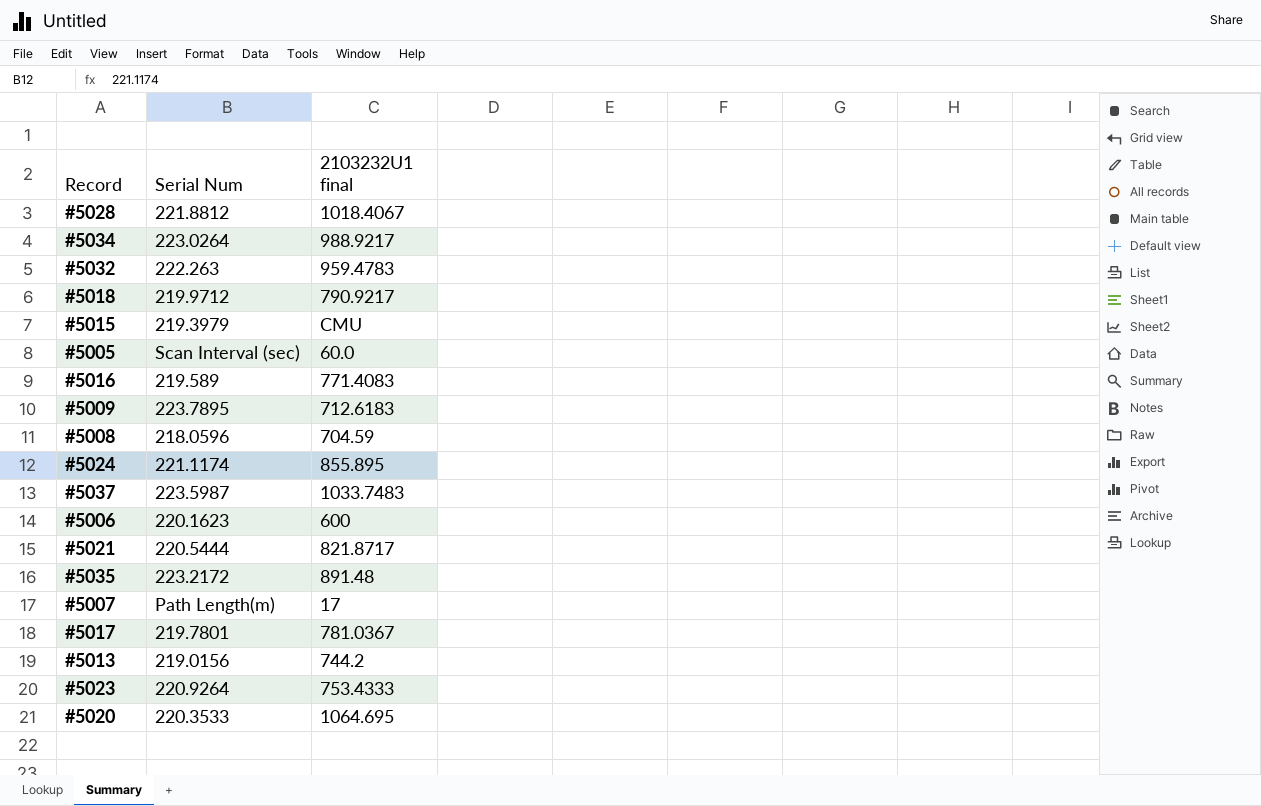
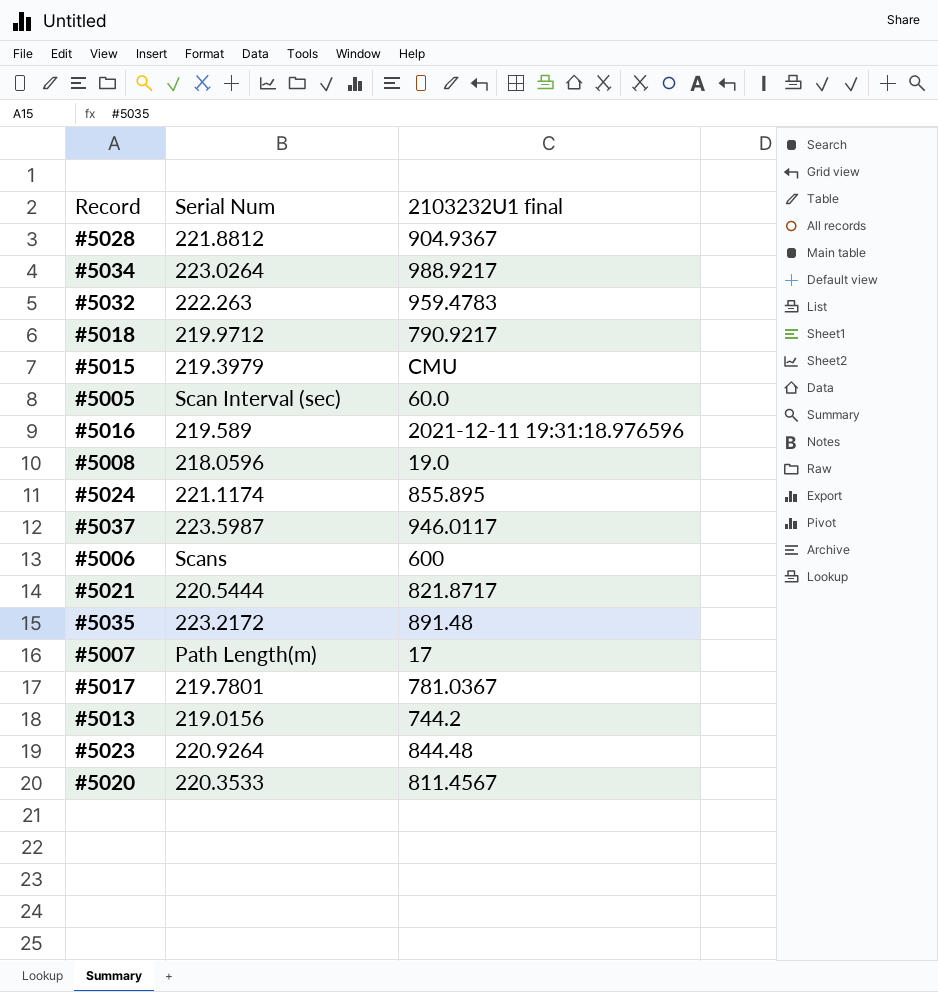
row #5009: 223.7895 | 712.6183 -> none
#5028 | 2103232U1 final: 1018.4067 -> 904.9367
#5016 | 2103232U1 final: 771.4083 -> 2021-12-11 19:31:18.976596
#5008 | 2103232U1 final: 704.59 -> 19.0
#5037 | 2103232U1 final: 1033.7483 -> 946.0117
#5006 | Serial Num: 220.1623 -> Scans
#5023 | 2103232U1 final: 753.4333 -> 844.48
#5020 | 2103232U1 final: 1064.695 -> 811.4567

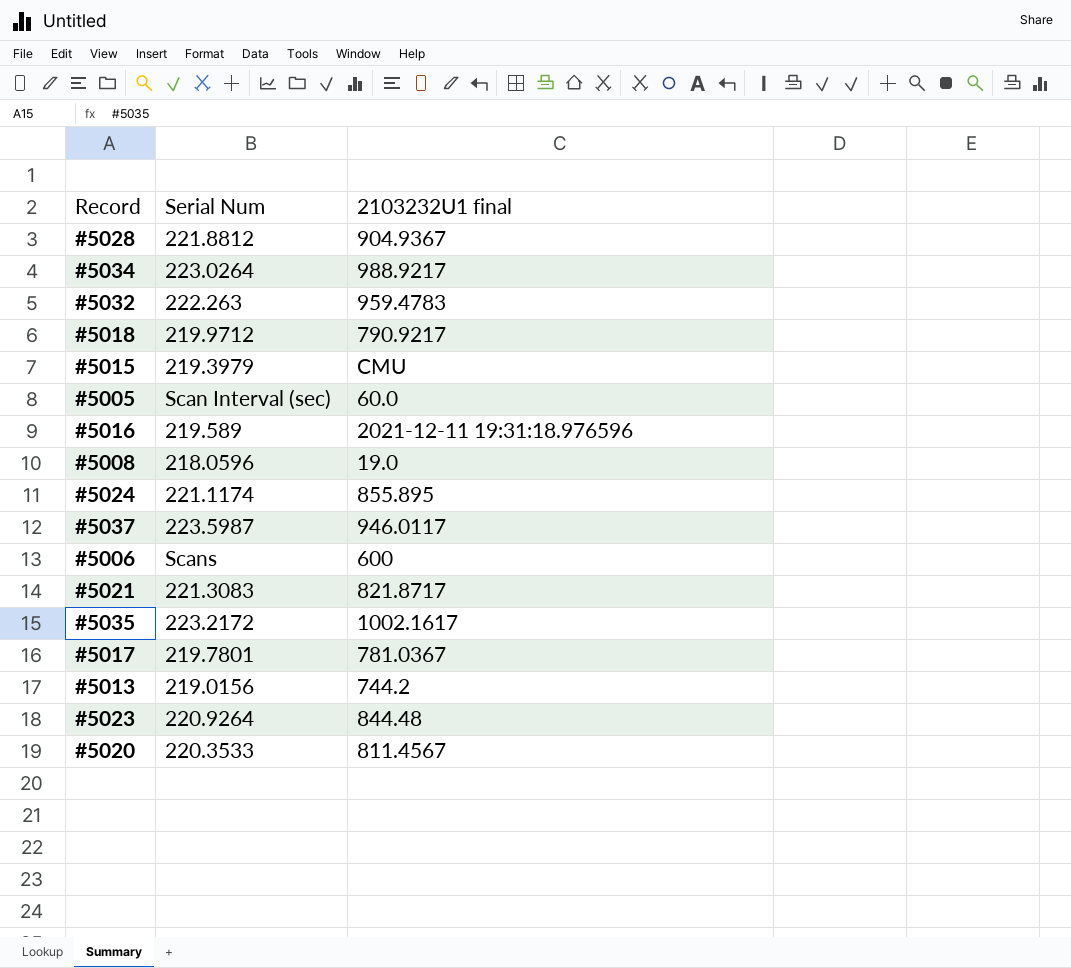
row #5007: Path Length(m) | 17 -> none
#5021 | Serial Num: 220.5444 -> 221.3083
#5035 | 2103232U1 final: 891.48 -> 1002.1617

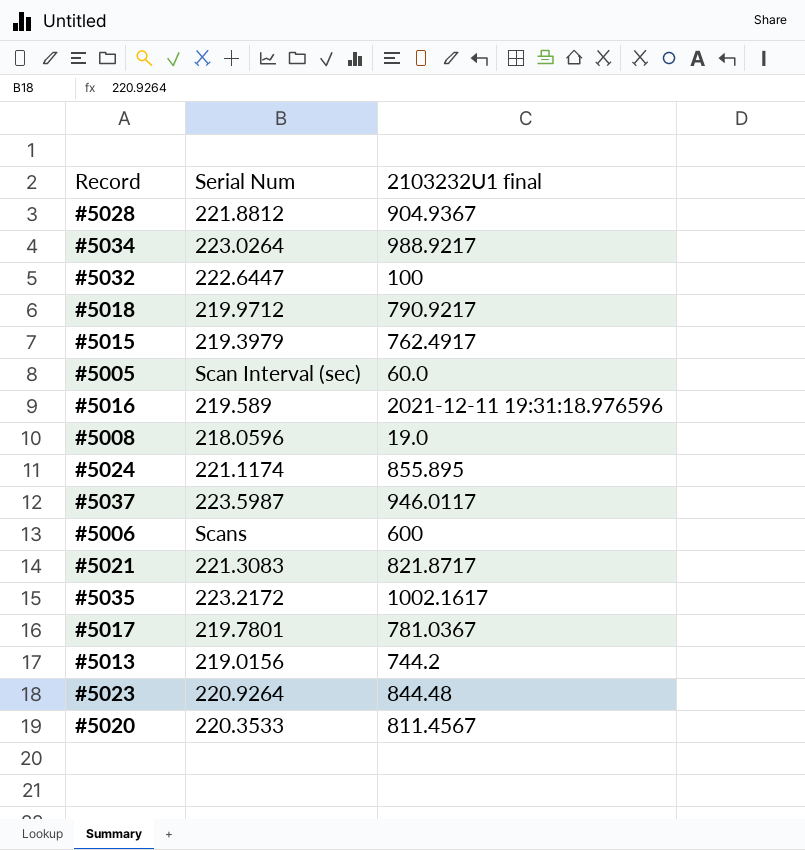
#5032 | Serial Num: 222.263 -> 222.6447
#5032 | 2103232U1 final: 959.4783 -> 100
#5015 | 2103232U1 final: CMU -> 762.4917

